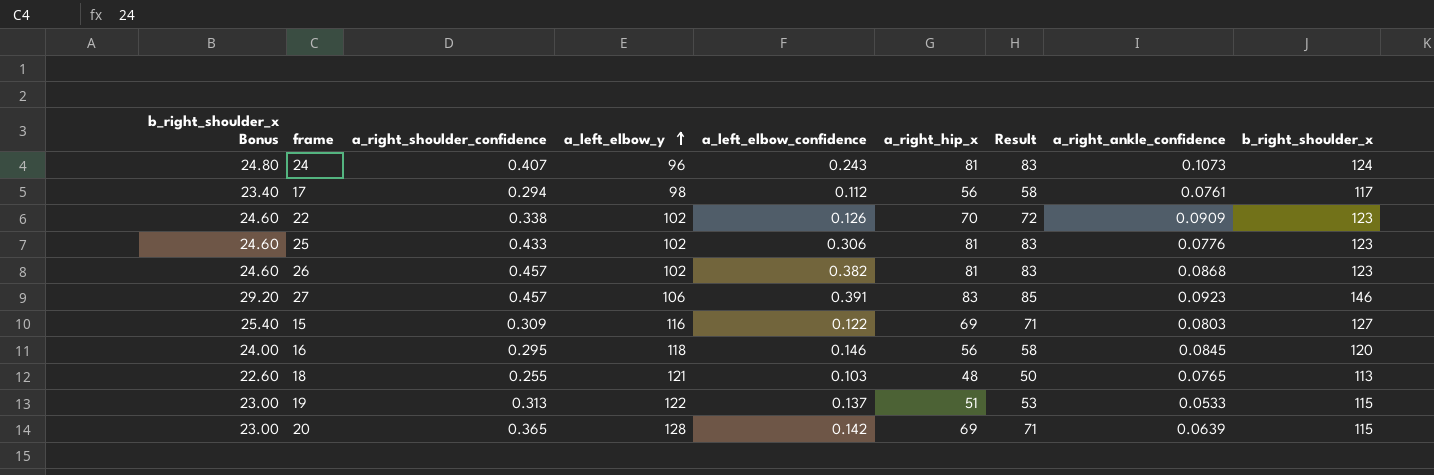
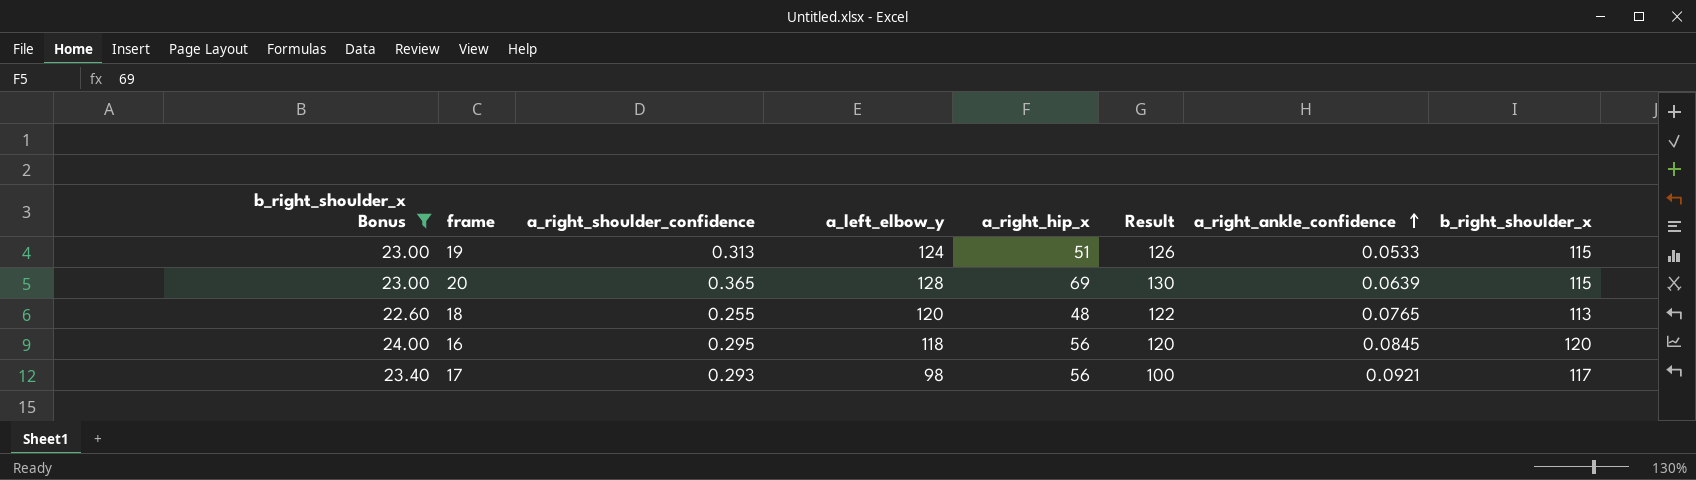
filter: none -> b_right_shoulder_x Bonus <= 24.00
row order: a_left_elbow_y ascending -> a_right_ankle_confidence ascending
column a_left_elbow_confidence | position: 5 -> none
column Result | formula: [a_right_hip_x] + 2 -> [a_left_elbow_y] + 2
19 | a_left_elbow_y: 122 -> 124
18 | a_left_elbow_y: 121 -> 120
17 | a_right_shoulder_confidence: 0.294 -> 0.293
17 | a_right_ankle_confidence: 0.0761 -> 0.0921

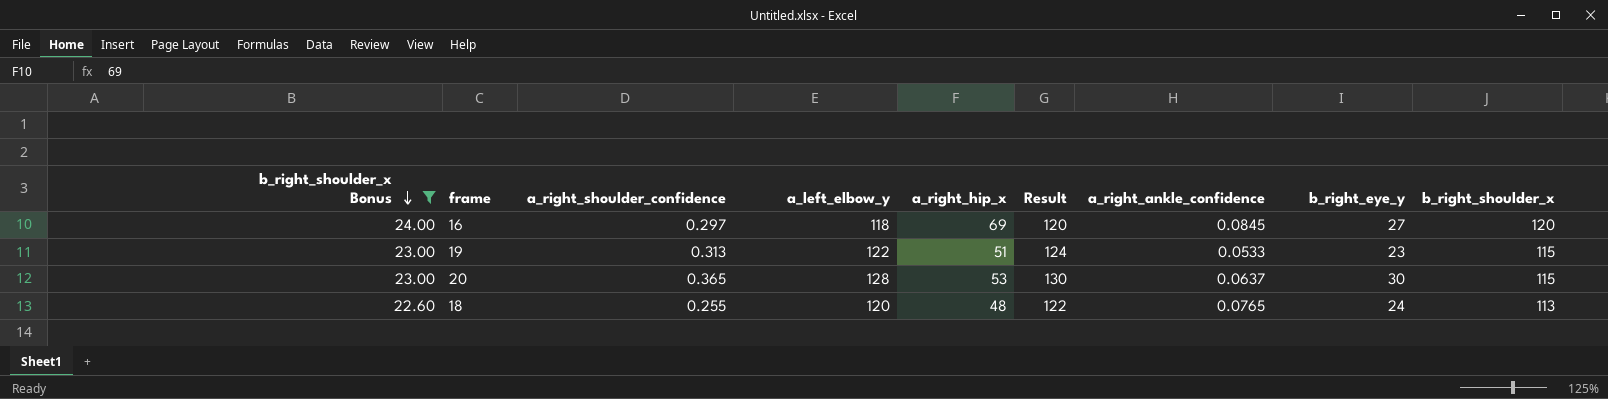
row order: a_right_ankle_confidence ascending -> b_right_shoulder_x Bonus descending
column b_right_eye_y | position: none -> 8
row 17: 23.40 | 0.293 | 98 | 56 | 100 | 0.0921 | 117 -> none
16 | a_right_shoulder_confidence: 0.295 -> 0.297
16 | a_right_hip_x: 56 -> 69
19 | a_left_elbow_y: 124 -> 122
19 | Result: 126 -> 124
20 | a_right_hip_x: 69 -> 53
20 | a_right_ankle_confidence: 0.0639 -> 0.0637

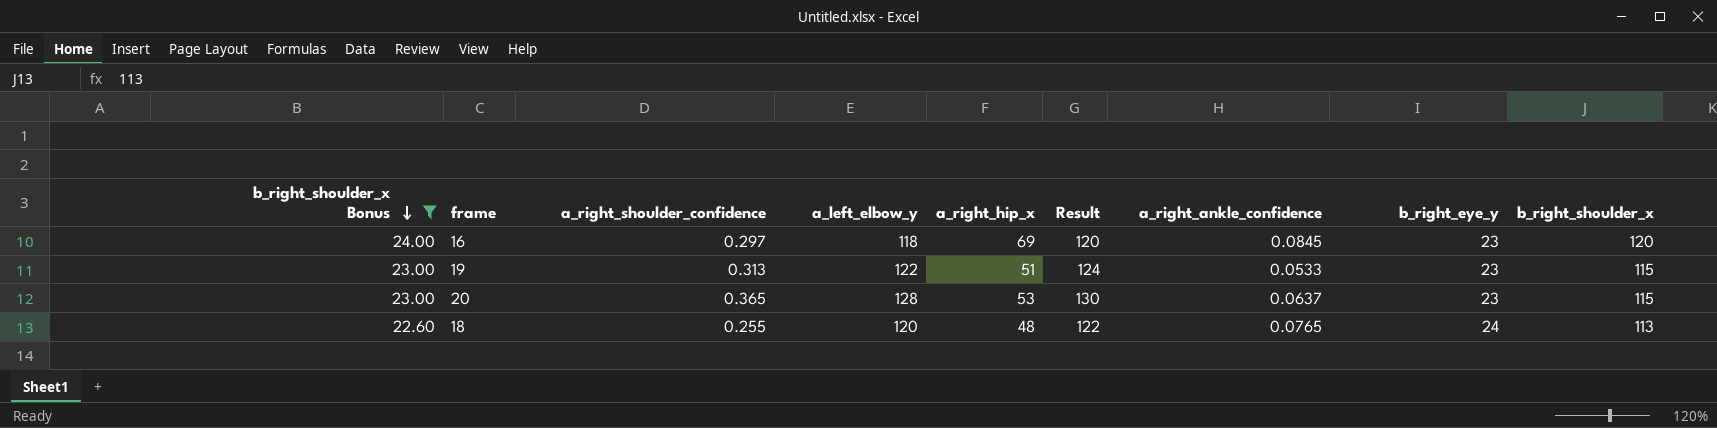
16 | b_right_eye_y: 27 -> 23
20 | b_right_eye_y: 30 -> 23

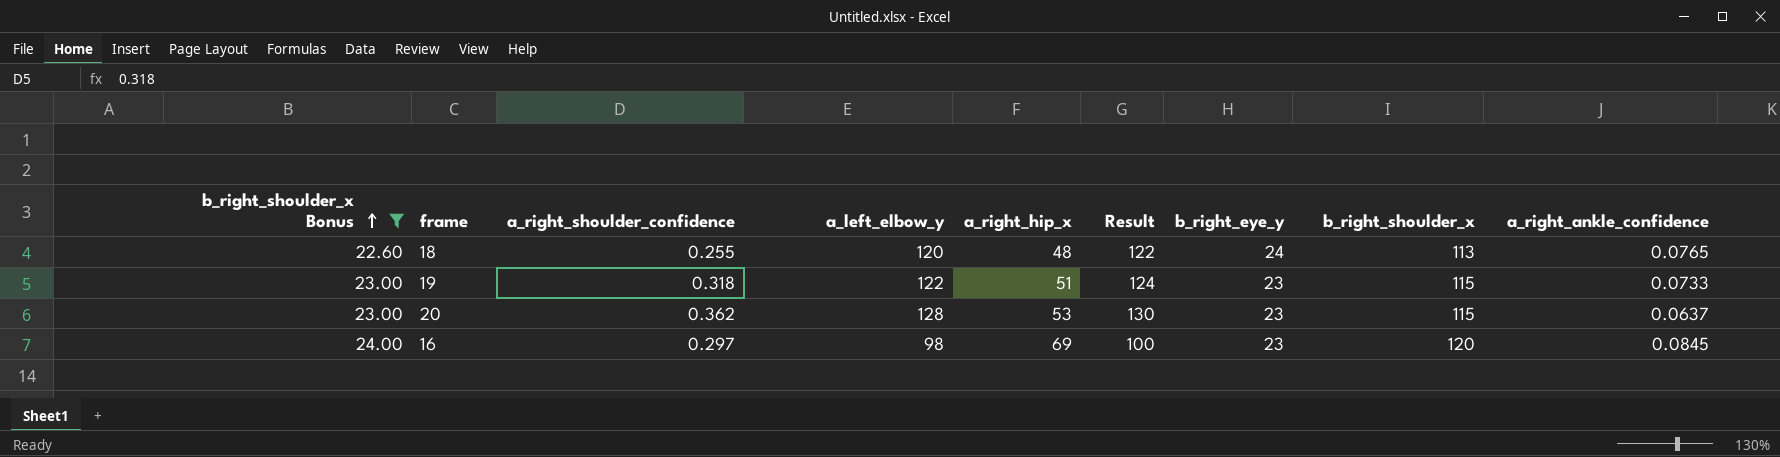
row order: b_right_shoulder_x Bonus descending -> b_right_shoulder_x Bonus ascending
column a_right_ankle_confidence | position: 7 -> 9
19 | a_right_shoulder_confidence: 0.313 -> 0.318
19 | a_right_ankle_confidence: 0.0533 -> 0.0733
20 | a_right_shoulder_confidence: 0.365 -> 0.362
16 | a_left_elbow_y: 118 -> 98
16 | Result: 120 -> 100

